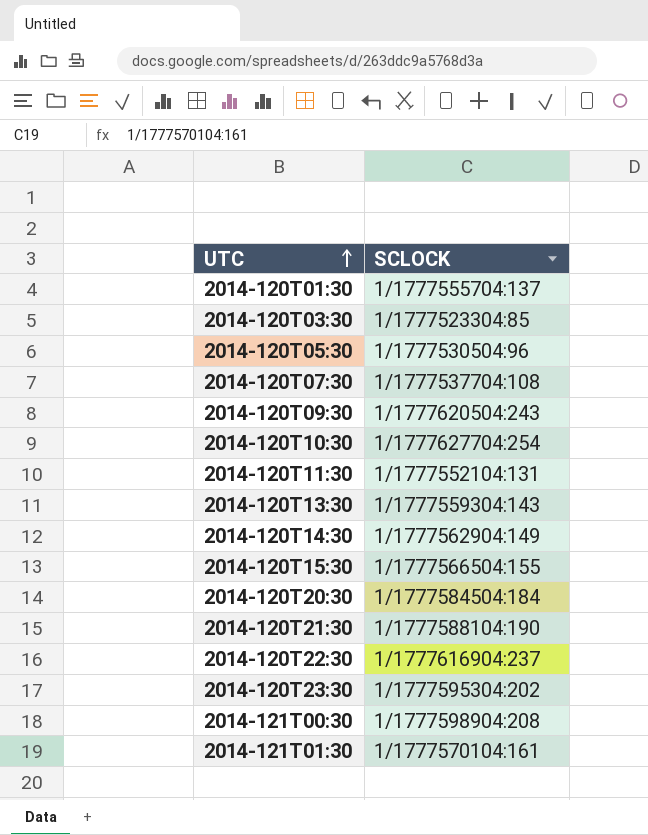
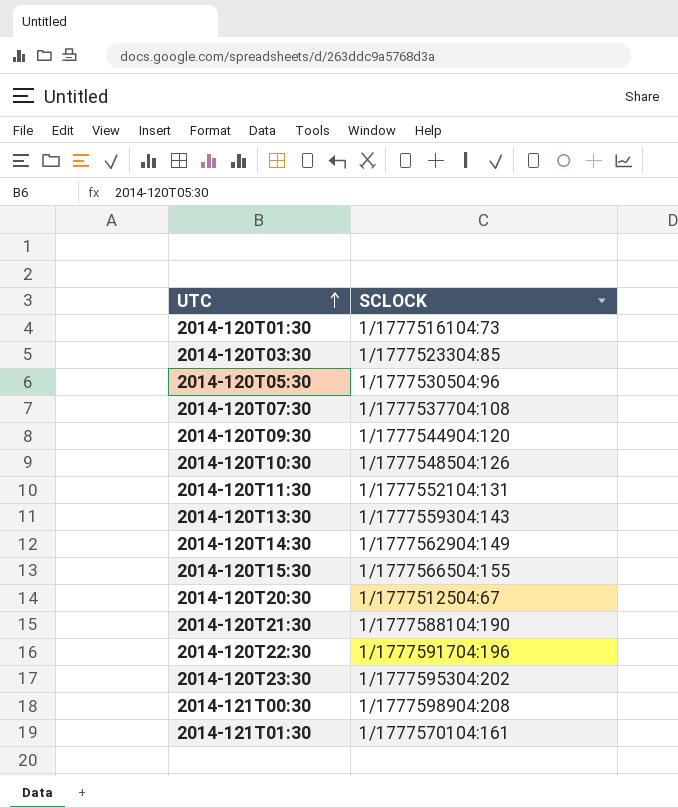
2014-120T01:30 | SCLOCK: 1/1777555704:137 -> 1/1777516104:73
2014-120T09:30 | SCLOCK: 1/1777620504:243 -> 1/1777544904:120
2014-120T10:30 | SCLOCK: 1/1777627704:254 -> 1/1777548504:126
2014-120T20:30 | SCLOCK: 1/1777584504:184 -> 1/1777512504:67
2014-120T22:30 | SCLOCK: 1/1777616904:237 -> 1/1777591704:196

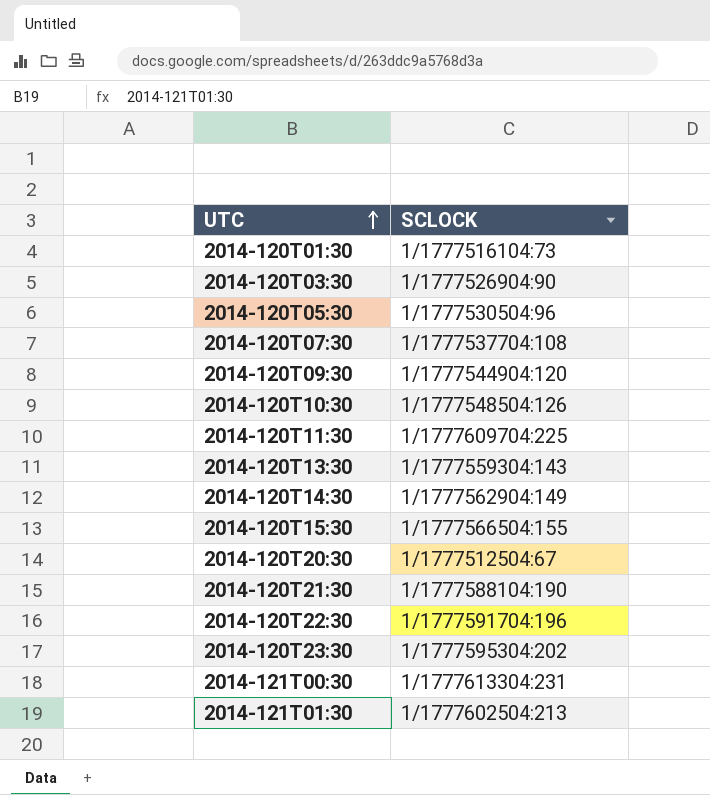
2014-120T03:30 | SCLOCK: 1/1777523304:85 -> 1/1777526904:90
2014-120T11:30 | SCLOCK: 1/1777552104:131 -> 1/1777609704:225
2014-121T00:30 | SCLOCK: 1/1777598904:208 -> 1/1777613304:231
2014-121T01:30 | SCLOCK: 1/1777570104:161 -> 1/1777602504:213

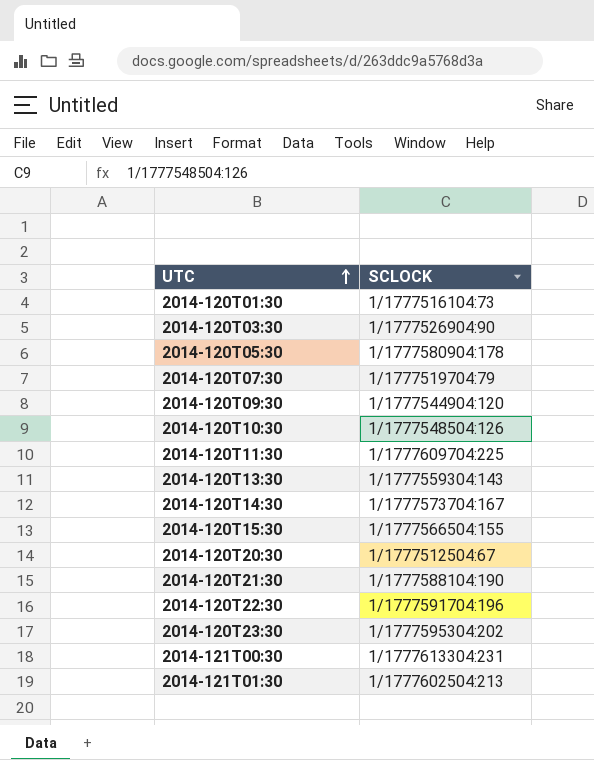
2014-120T05:30 | SCLOCK: 1/1777530504:96 -> 1/1777580904:178
2014-120T07:30 | SCLOCK: 1/1777537704:108 -> 1/1777519704:79
2014-120T14:30 | SCLOCK: 1/1777562904:149 -> 1/1777573704:167

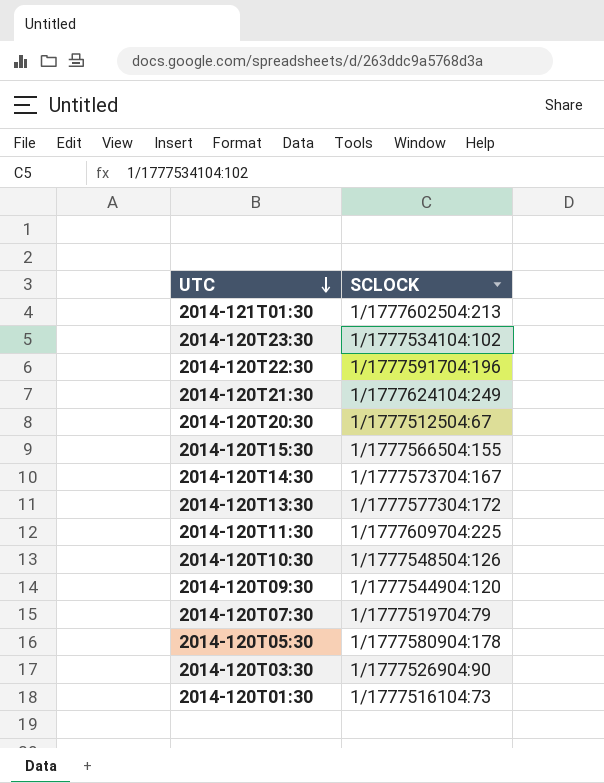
row order: UTC ascending -> UTC descending
row 2014-121T00:30: 1/1777613304:231 -> none
2014-120T23:30 | SCLOCK: 1/1777595304:202 -> 1/1777534104:102
2014-120T21:30 | SCLOCK: 1/1777588104:190 -> 1/1777624104:249
2014-120T13:30 | SCLOCK: 1/1777559304:143 -> 1/1777577304:172

